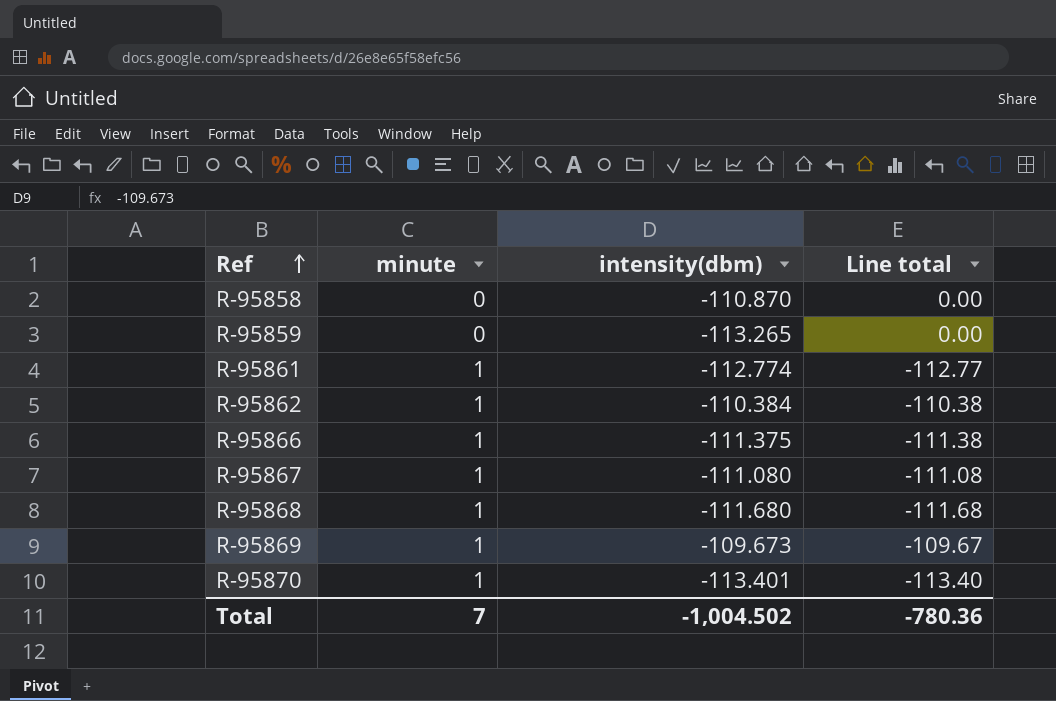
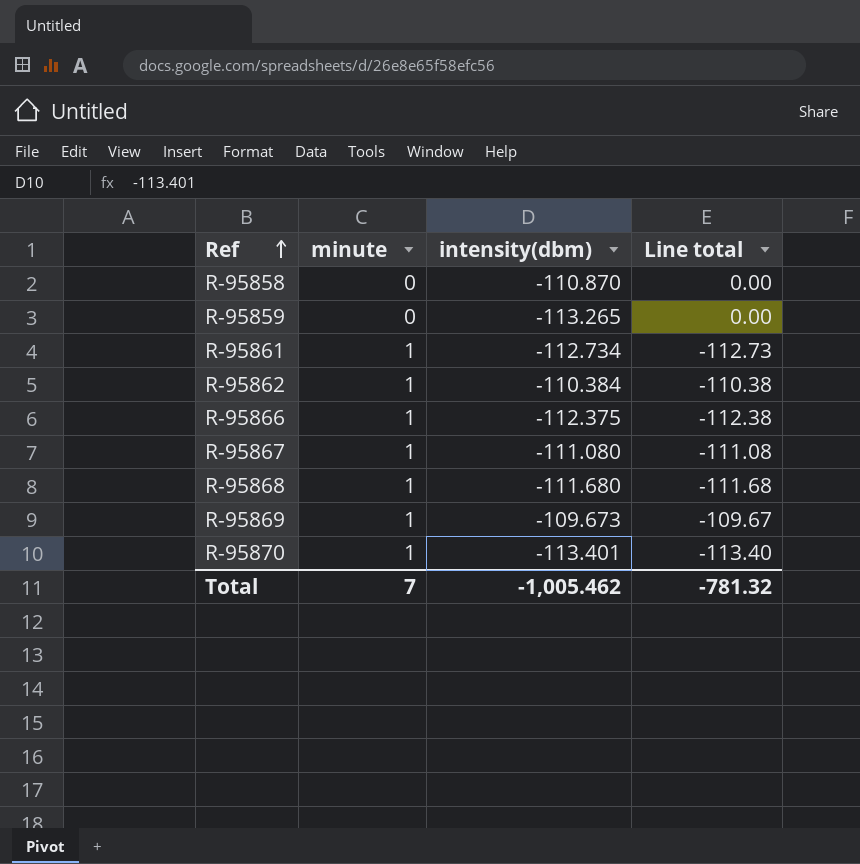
R-95861 | intensity(dbm): -112.774 -> -112.734
R-95861 | Line total: -112.77 -> -112.73
R-95866 | intensity(dbm): -111.375 -> -112.375
R-95866 | Line total: -111.38 -> -112.38
Total | intensity(dbm): -1,004.502 -> -1,005.462
Total | Line total: -780.36 -> -781.32

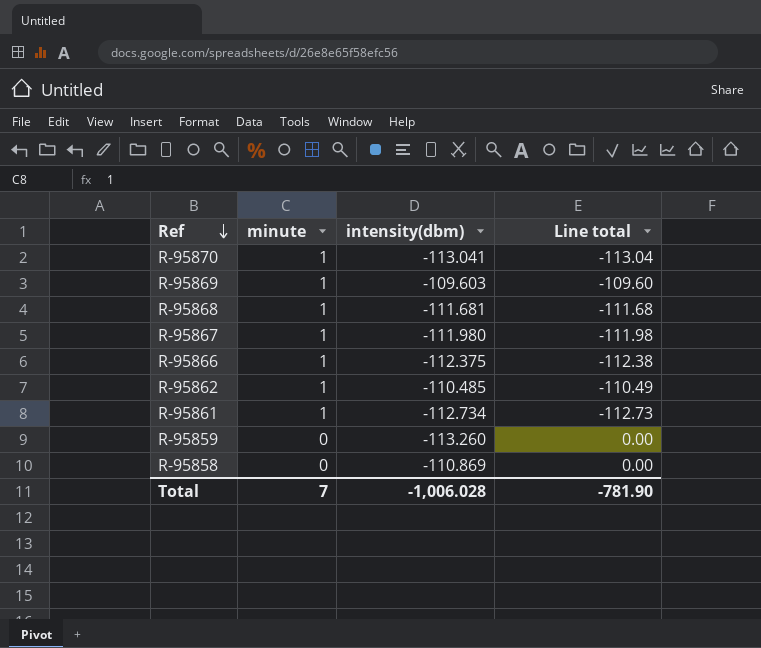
row order: Ref ascending -> Ref descending
R-95870 | intensity(dbm): -113.401 -> -113.041
R-95870 | Line total: -113.40 -> -113.04
R-95869 | intensity(dbm): -109.673 -> -109.603
R-95869 | Line total: -109.67 -> -109.60
R-95868 | intensity(dbm): -111.680 -> -111.681
R-95867 | intensity(dbm): -111.080 -> -111.980
R-95867 | Line total: -111.08 -> -111.98
R-95862 | intensity(dbm): -110.384 -> -110.485
R-95862 | Line total: -110.38 -> -110.49
R-95859 | intensity(dbm): -113.265 -> -113.260
R-95858 | intensity(dbm): -110.870 -> -110.869
Total | intensity(dbm): -1,005.462 -> -1,006.028
Total | Line total: -781.32 -> -781.90

